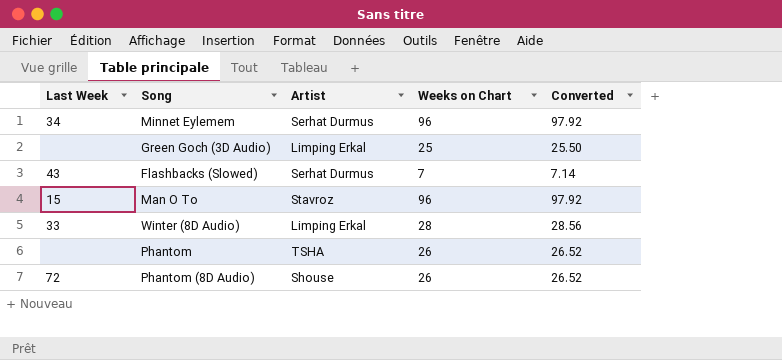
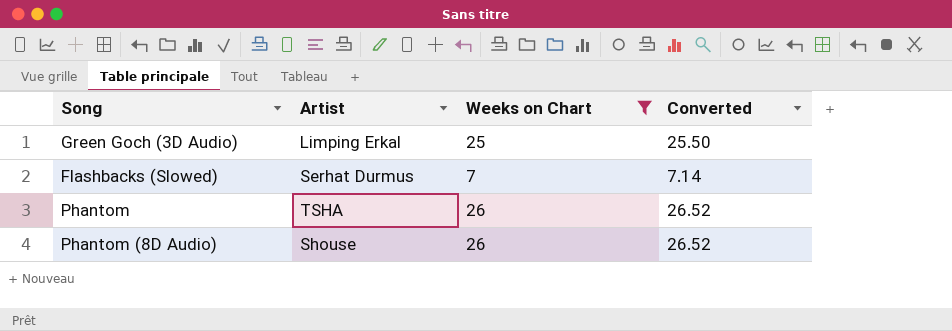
filter: none -> Weeks on Chart <= 26
column Last Week | position: 1 -> none

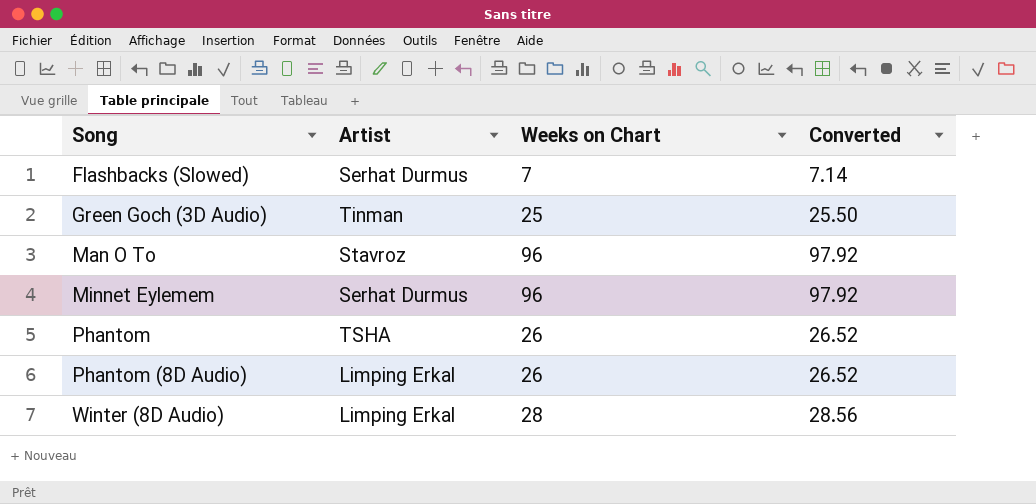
filter: Weeks on Chart <= 26 -> none
row order: none -> Song ascending
Green Goch (3D Audio) | Artist: Limping Erkal -> Tinman
Phantom (8D Audio) | Artist: Shouse -> Limping Erkal

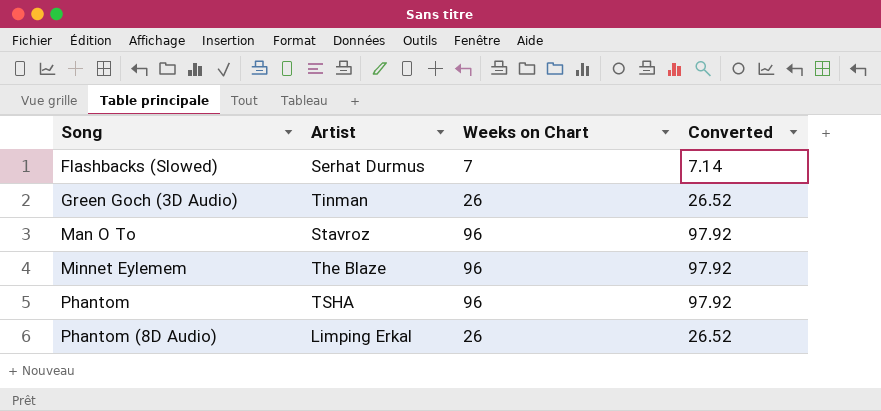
row Winter (8D Audio): Limping Erkal | 28 | 28.56 -> none
Green Goch (3D Audio) | Weeks on Chart: 25 -> 26
Green Goch (3D Audio) | Converted: 25.50 -> 26.52
Minnet Eylemem | Artist: Serhat Durmus -> The Blaze
Phantom | Weeks on Chart: 26 -> 96
Phantom | Converted: 26.52 -> 97.92

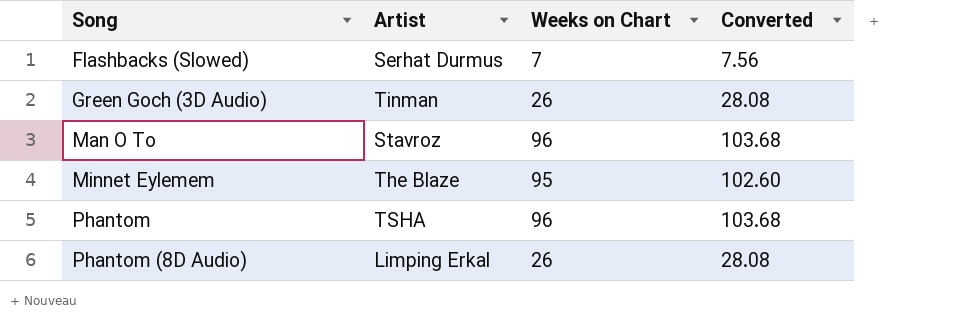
column Converted | formula: [Weeks on Chart] * 1.02 -> [Weeks on Chart] * 1.08
Minnet Eylemem | Weeks on Chart: 96 -> 95

